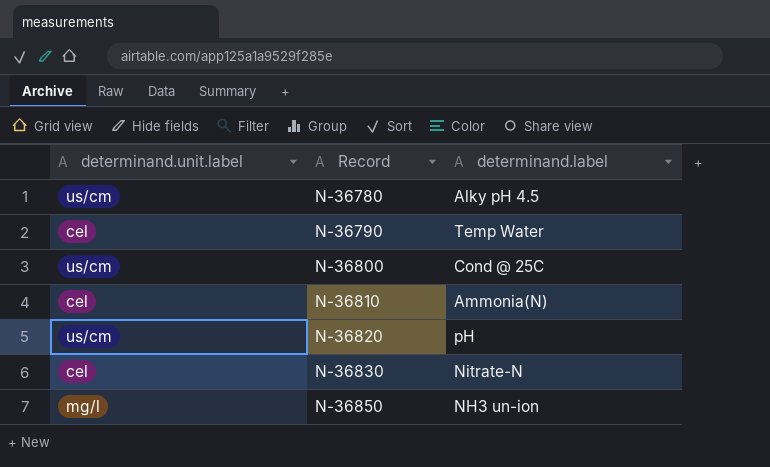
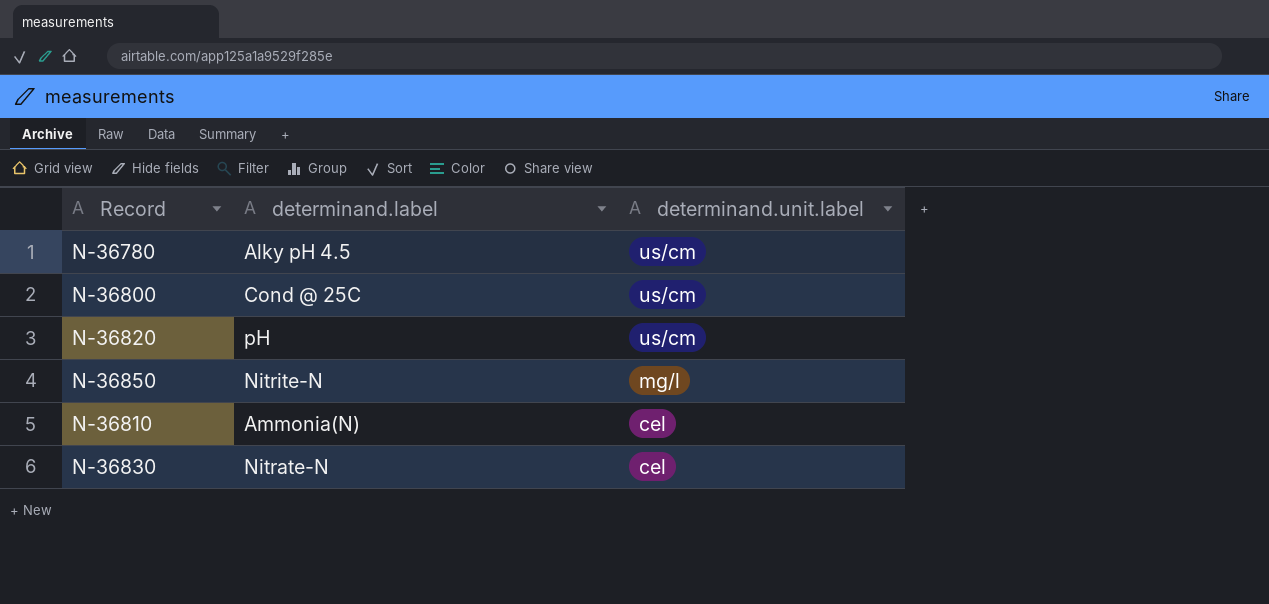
row order: Record ascending -> determinand.unit.label descending
column determinand.unit.label | position: 1 -> 3
row N-36790: cel | Temp Water -> none
N-36850 | determinand.label: NH3 un-ion -> Nitrite-N

